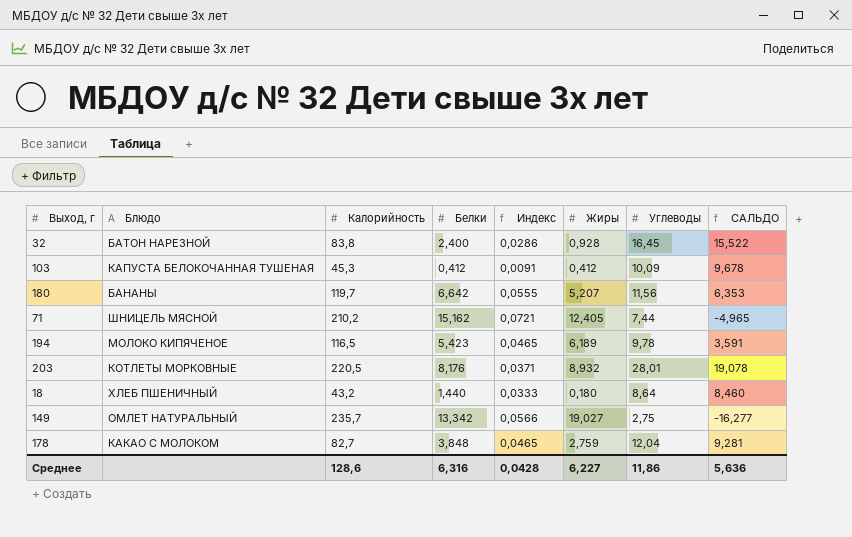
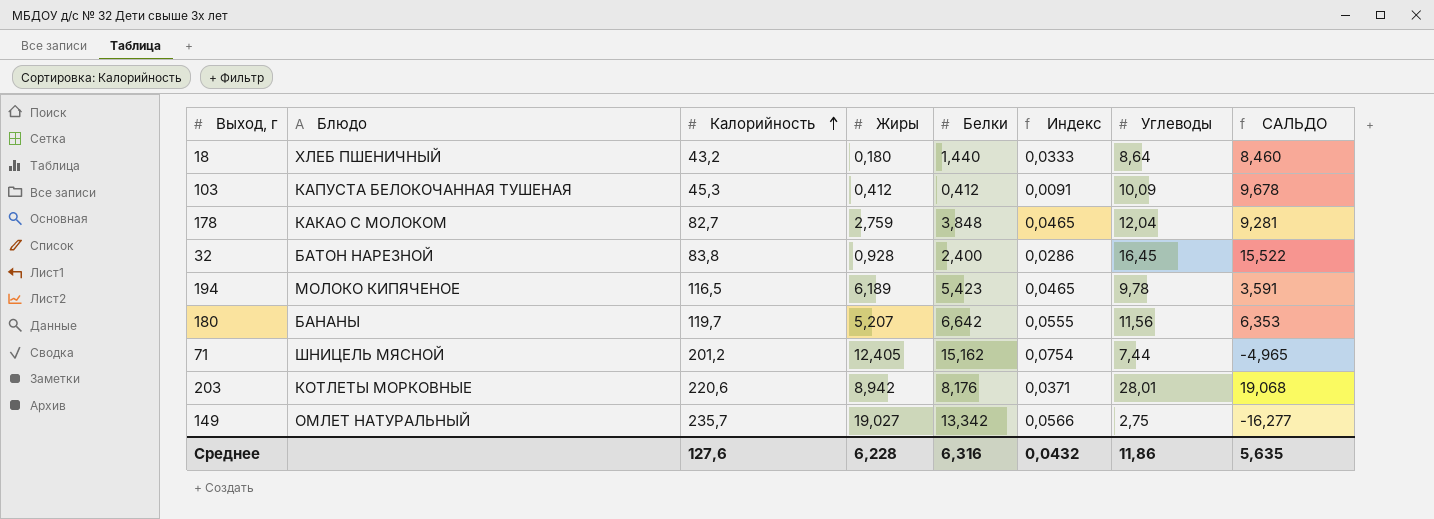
row order: none -> Калорийность ascending
column Жиры | position: 6 -> 4
71 | Калорийность: 210,2 -> 201,2
71 | Индекс: 0,0721 -> 0,0754
203 | Калорийность: 220,5 -> 220,6
203 | Жиры: 8,932 -> 8,942
203 | САЛЬДО: 19,078 -> 19,068
Среднее | Калорийность: 128,6 -> 127,6
Среднее | Жиры: 6,227 -> 6,228
Среднее | Индекс: 0,0428 -> 0,0432
Среднее | САЛЬДО: 5,636 -> 5,635

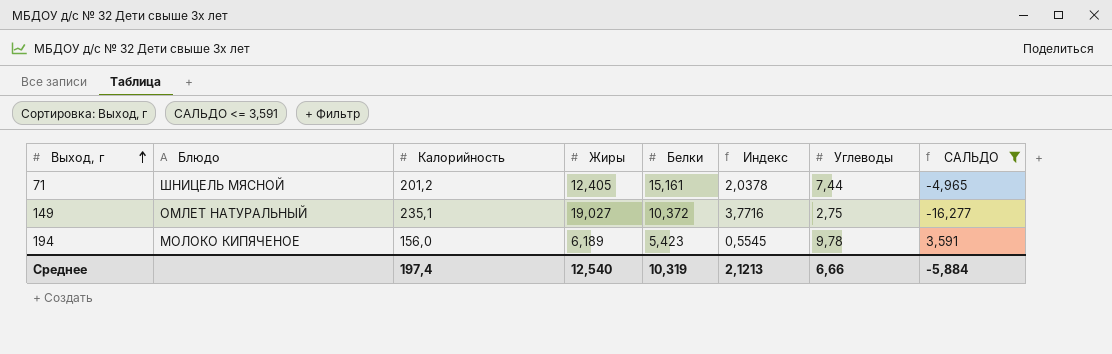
filter: none -> САЛЬДО <= 3,591
row order: Калорийность ascending -> Выход, г ascending
column Индекс | formula: [Белки] / [Калорийность] -> [Белки] / [Углеводы]
71 | Белки: 15,162 -> 15,161
149 | Калорийность: 235,7 -> 235,1
149 | Белки: 13,342 -> 10,372
194 | Калорийность: 116,5 -> 156,0
Среднее | Калорийность: 127,6 -> 197,4
Среднее | Жиры: 6,228 -> 12,540
Среднее | Белки: 6,316 -> 10,319
Среднее | Индекс: 0,0432 -> 2,1213
Среднее | Углеводы: 11,86 -> 6,66
Среднее | САЛЬДО: 5,635 -> -5,884

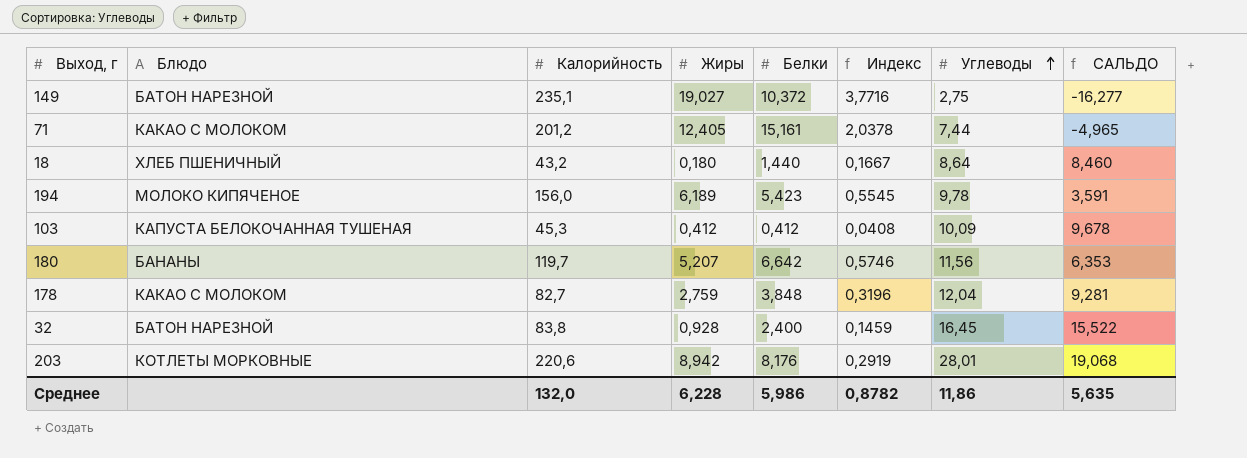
filter: САЛЬДО <= 3,591 -> none
row order: Выход, г ascending -> Углеводы ascending
149 | Блюдо: ОМЛЕТ НАТУРАЛЬНЫЙ -> БАТОН НАРЕЗНОЙ
71 | Блюдо: ШНИЦЕЛЬ МЯСНОЙ -> КАКАО С МОЛОКОМ
Среднее | Калорийность: 197,4 -> 132,0
Среднее | Жиры: 12,540 -> 6,228
Среднее | Белки: 10,319 -> 5,986
Среднее | Индекс: 2,1213 -> 0,8782
Среднее | Углеводы: 6,66 -> 11,86
Среднее | САЛЬДО: -5,884 -> 5,635

